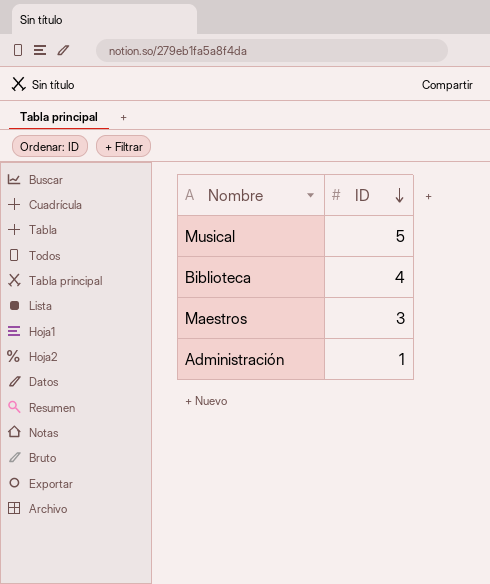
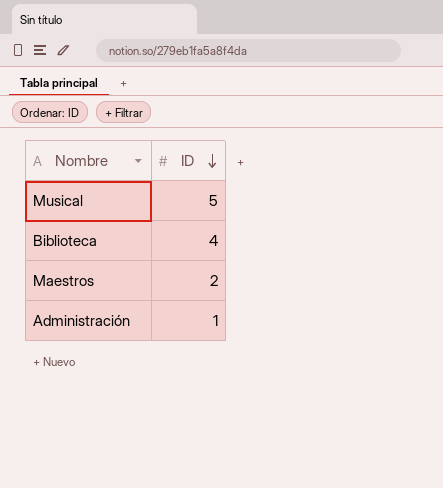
Maestros | ID: 3 -> 2

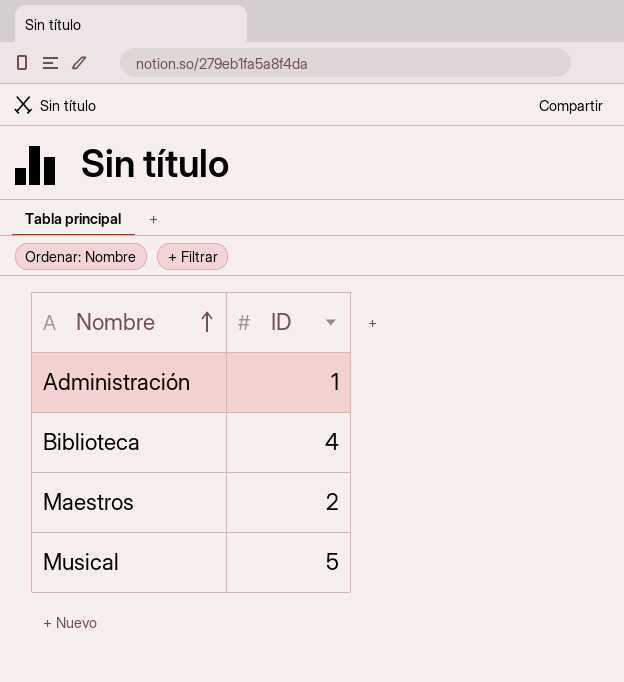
row order: ID descending -> Nombre ascending

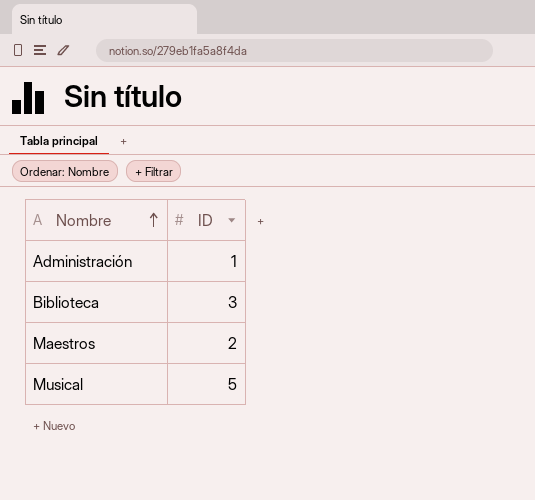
Biblioteca | ID: 4 -> 3

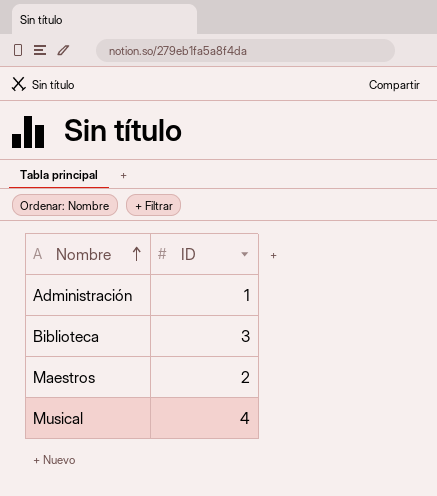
Musical | ID: 5 -> 4

